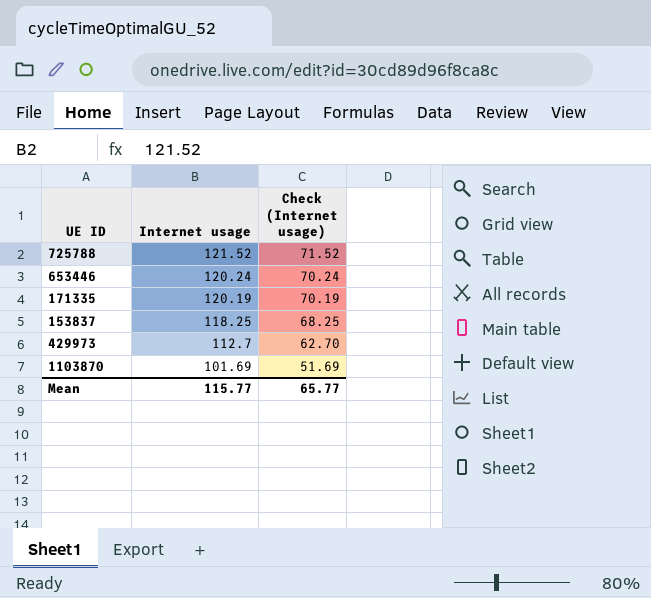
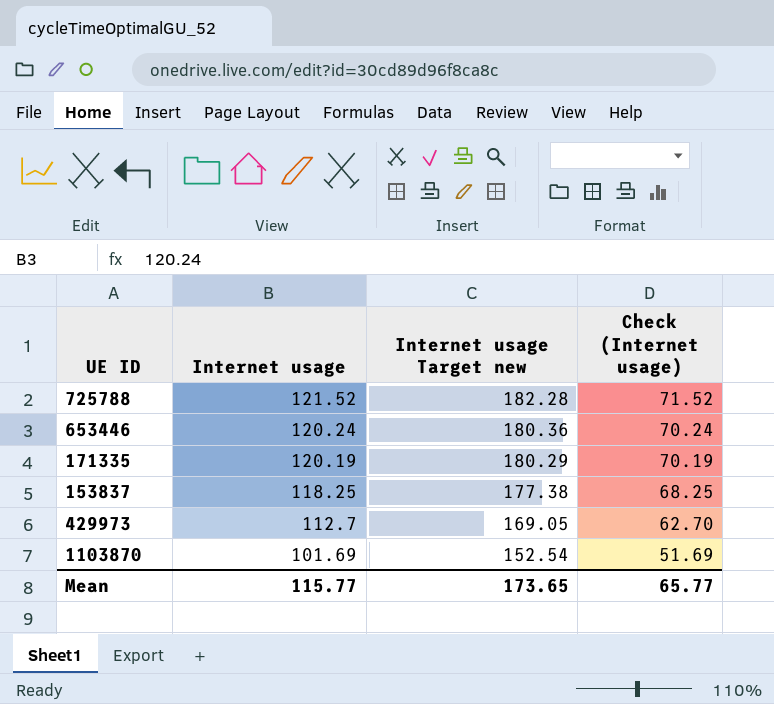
column Internet usage Target new | formula: none -> [Internet usage] * 1.5

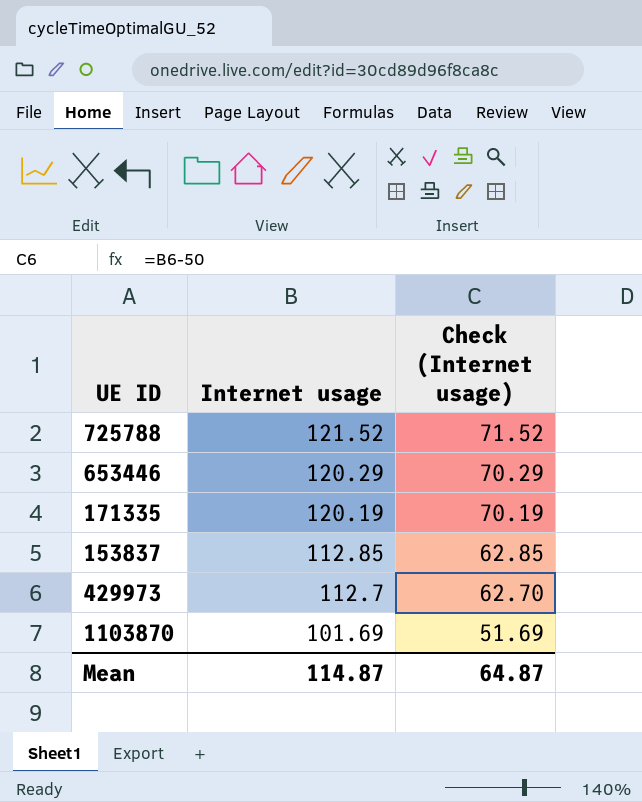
column Internet usage Target new | formula: [Internet usage] * 1.5 -> none
653446 | Internet usage: 120.24 -> 120.29
653446 | Check (Internet usage): 70.24 -> 70.29
153837 | Internet usage: 118.25 -> 112.85
153837 | Check (Internet usage): 68.25 -> 62.85
Mean | Internet usage: 115.77 -> 114.87
Mean | Check (Internet usage): 65.77 -> 64.87

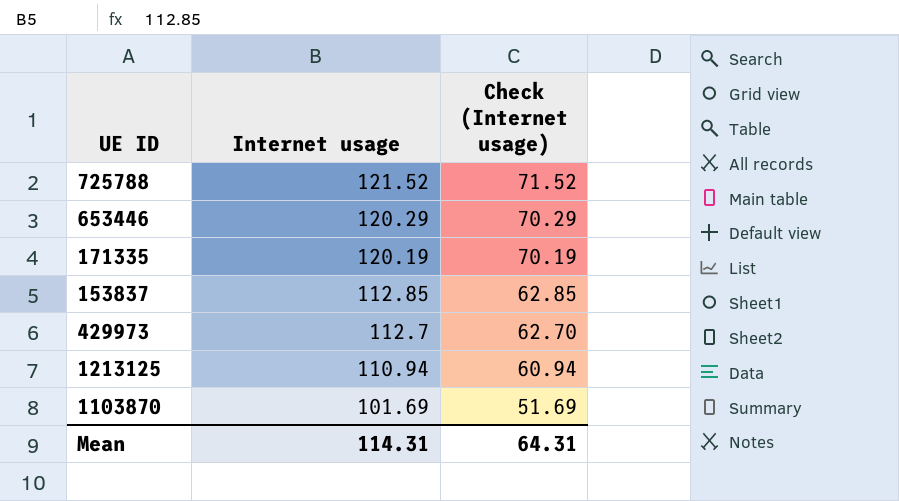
row 1213125: none -> 110.94 | 60.94
Mean | Internet usage: 114.87 -> 114.31
Mean | Check (Internet usage): 64.87 -> 64.31

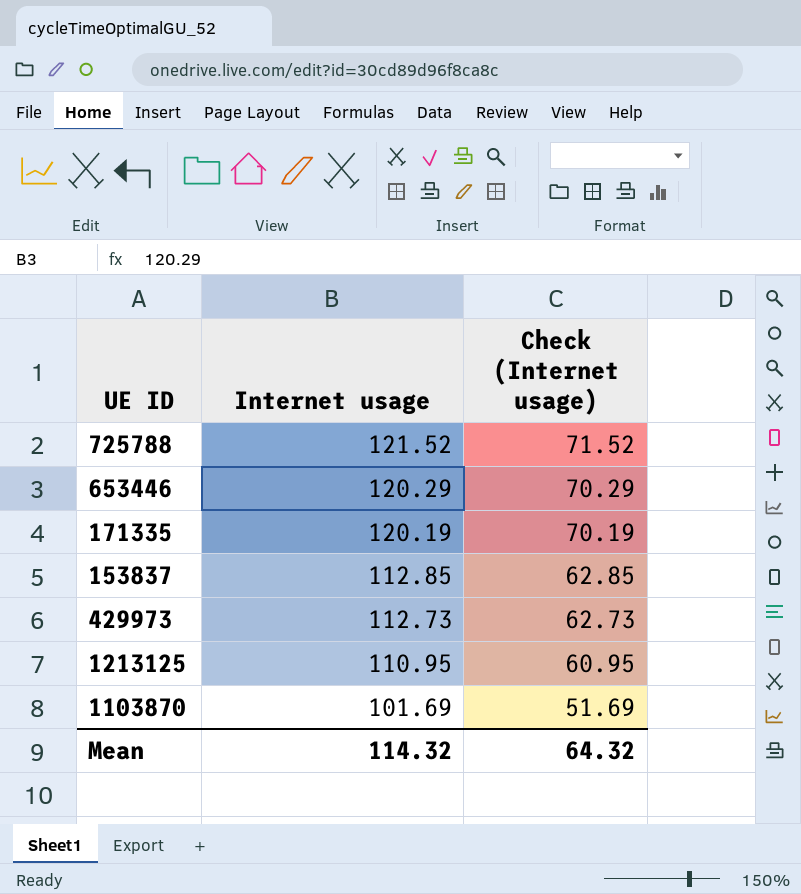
429973 | Internet usage: 112.7 -> 112.73
429973 | Check (Internet usage): 62.70 -> 62.73
1213125 | Internet usage: 110.94 -> 110.95
1213125 | Check (Internet usage): 60.94 -> 60.95
Mean | Internet usage: 114.31 -> 114.32
Mean | Check (Internet usage): 64.31 -> 64.32

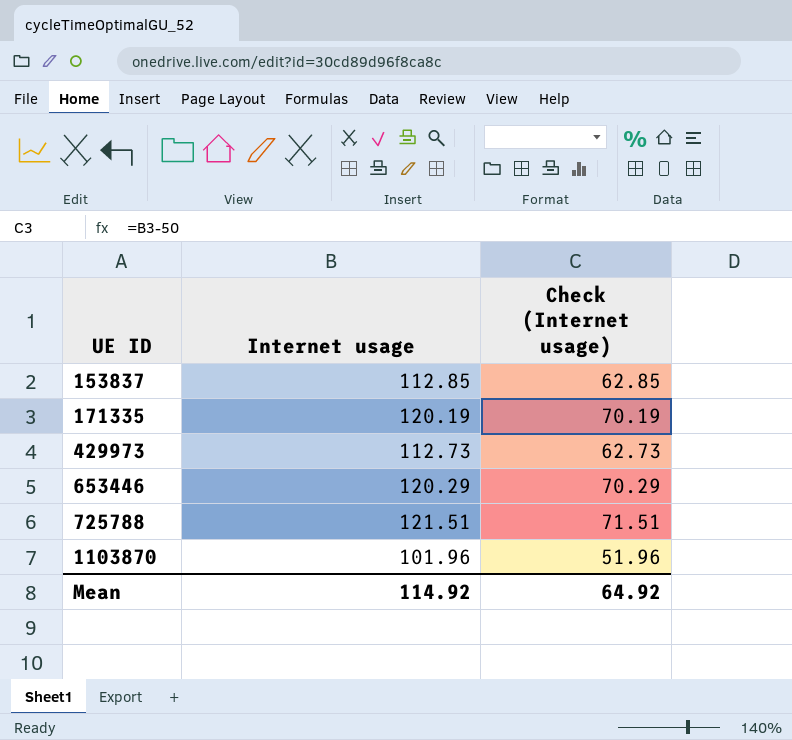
row order: Internet usage descending -> UE ID ascending
row 1213125: 110.95 | 60.95 -> none
725788 | Internet usage: 121.52 -> 121.51
725788 | Check (Internet usage): 71.52 -> 71.51
1103870 | Internet usage: 101.69 -> 101.96
1103870 | Check (Internet usage): 51.69 -> 51.96
Mean | Internet usage: 114.32 -> 114.92
Mean | Check (Internet usage): 64.32 -> 64.92

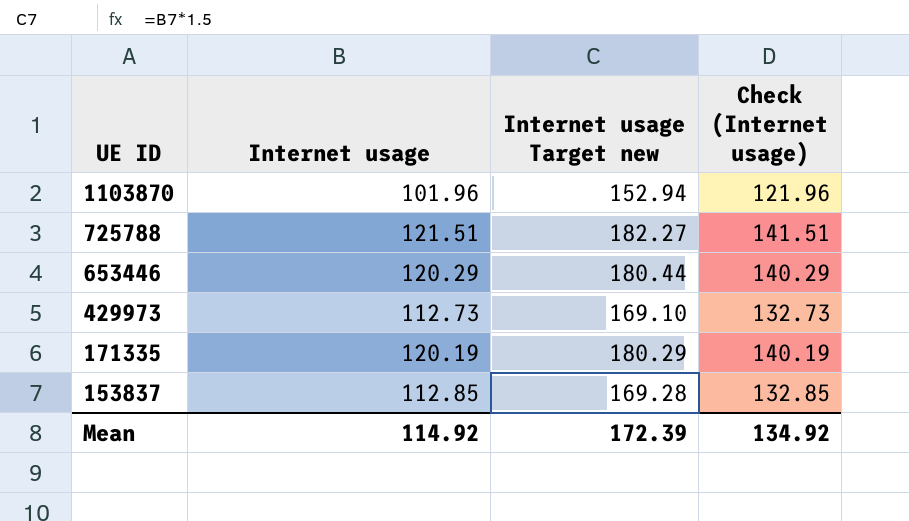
row order: UE ID ascending -> UE ID descending
column Internet usage Target new | formula: none -> [Internet usage] * 1.5
column Check (Internet usage) | formula: [Internet usage] - 50 -> [Internet usage] + 20
Mean | Check (Internet usage): 64.92 -> 134.92

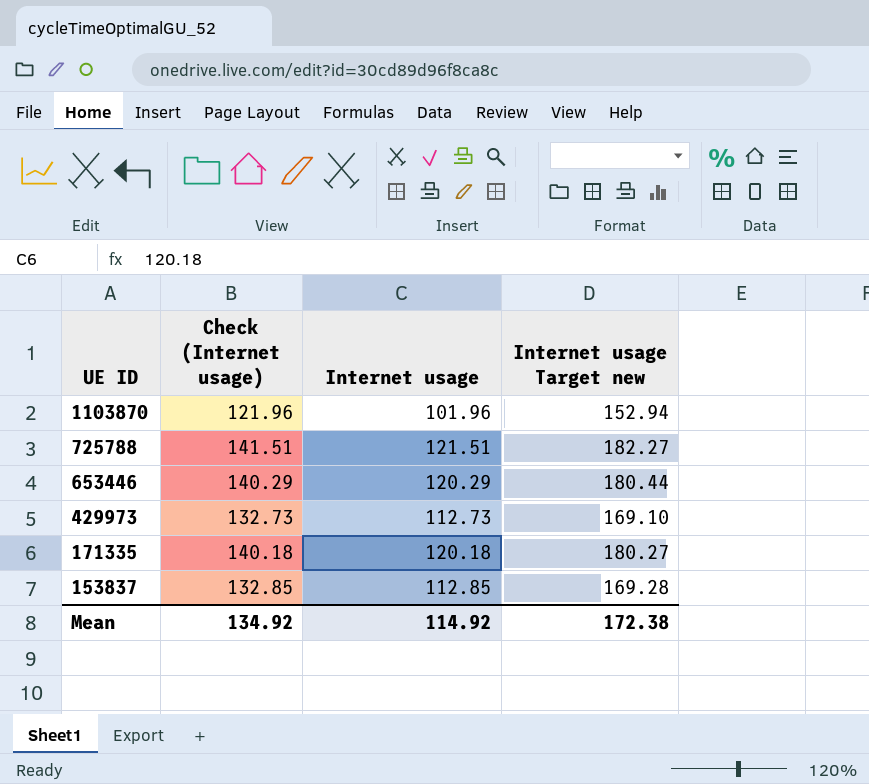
column Check (Internet usage) | position: 4 -> 2
171335 | Check (Internet usage): 140.19 -> 140.18
171335 | Internet usage: 120.19 -> 120.18
171335 | Internet usage Target new: 180.29 -> 180.27
Mean | Internet usage Target new: 172.39 -> 172.38

